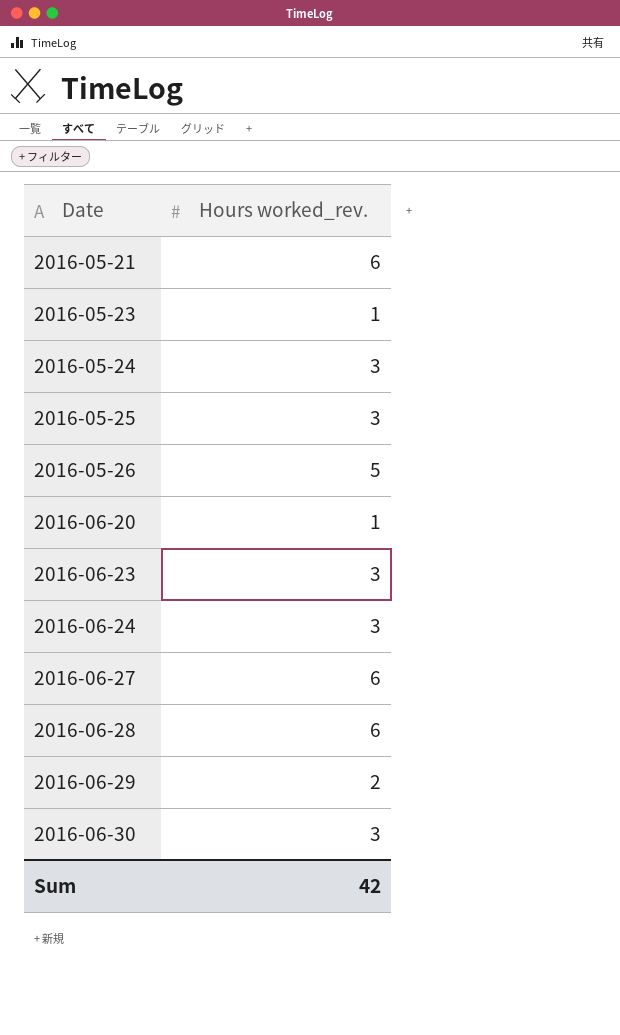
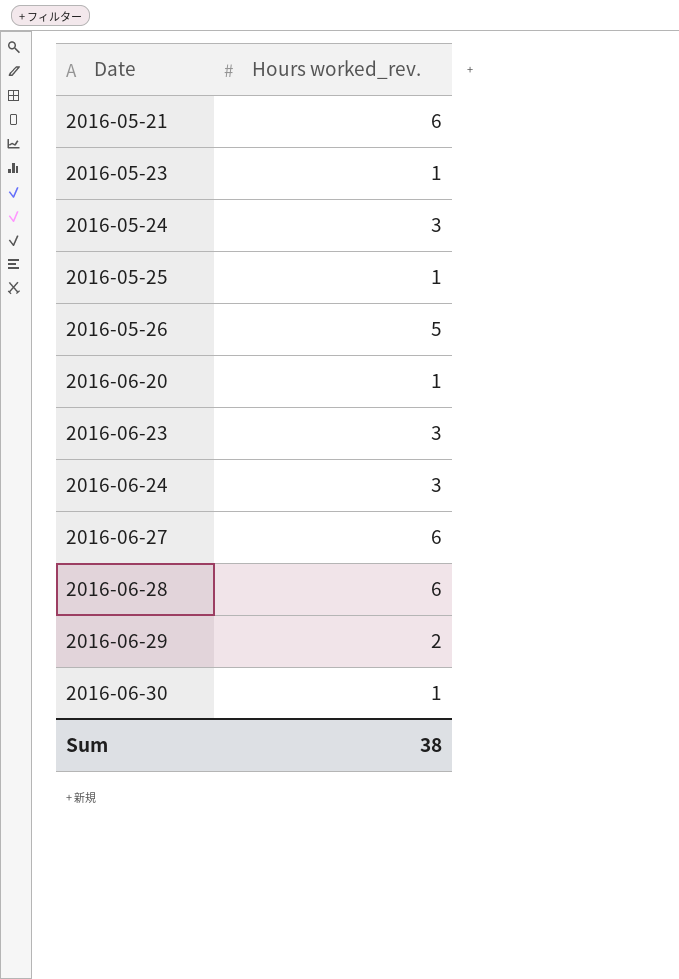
2016-05-25 | Hours worked_rev.: 3 -> 1
2016-06-30 | Hours worked_rev.: 3 -> 1
Sum | Hours worked_rev.: 42 -> 38

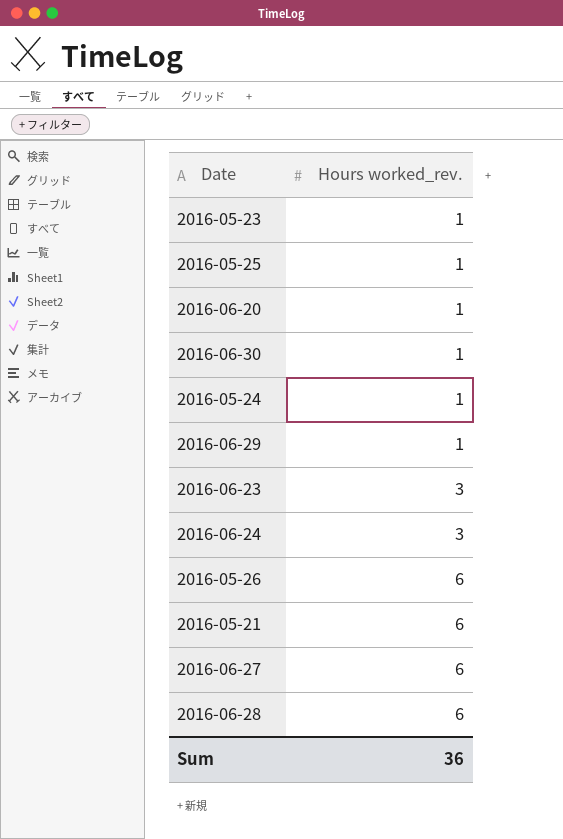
row order: Date ascending -> Hours worked_rev. ascending
2016-05-24 | Hours worked_rev.: 3 -> 1
2016-06-29 | Hours worked_rev.: 2 -> 1
2016-05-26 | Hours worked_rev.: 5 -> 6
Sum | Hours worked_rev.: 38 -> 36

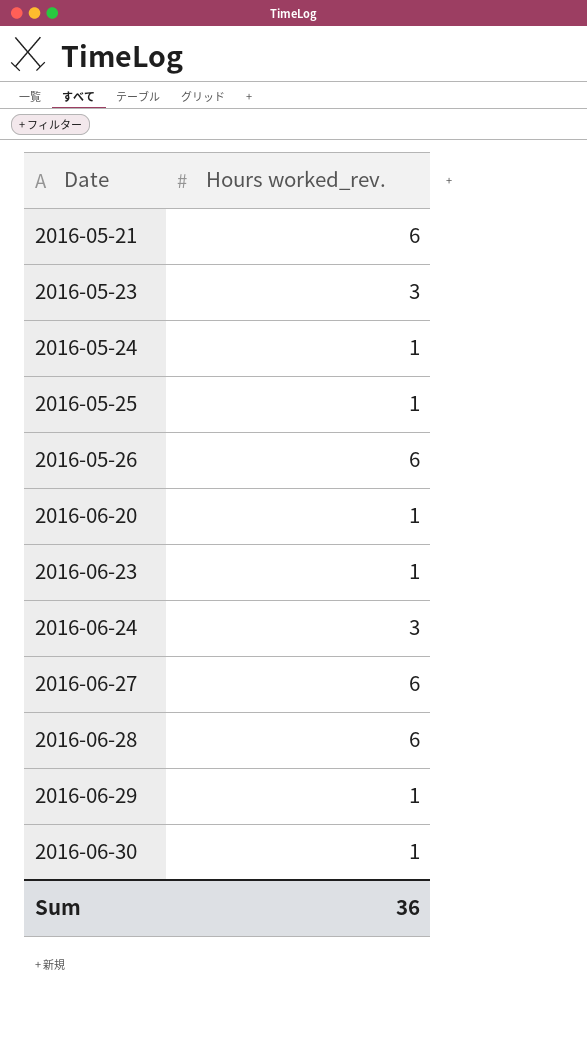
row order: Hours worked_rev. ascending -> Date ascending
2016-05-23 | Hours worked_rev.: 1 -> 3
2016-06-23 | Hours worked_rev.: 3 -> 1

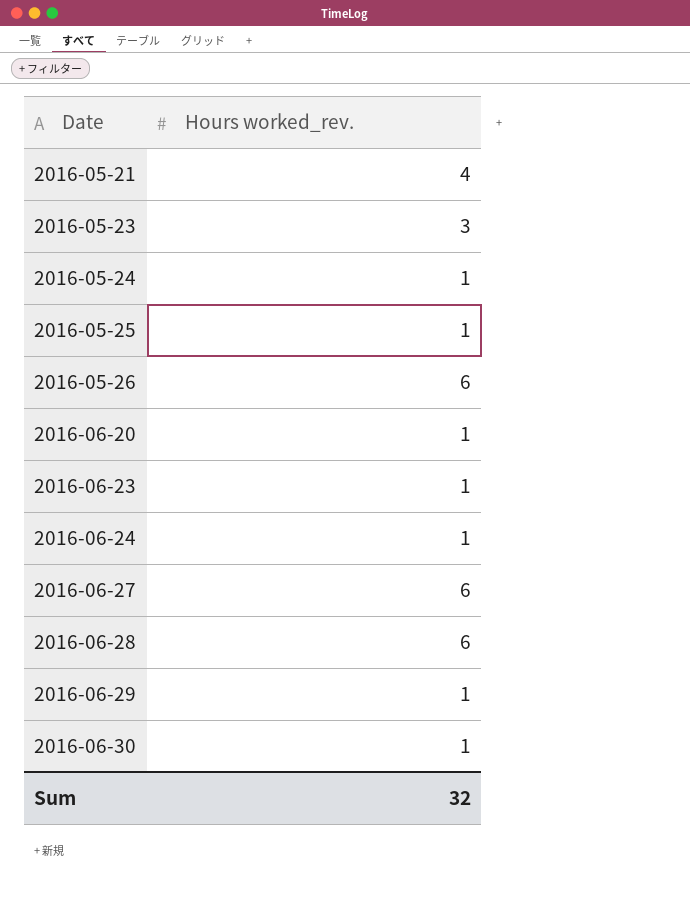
2016-05-21 | Hours worked_rev.: 6 -> 4
2016-06-24 | Hours worked_rev.: 3 -> 1
Sum | Hours worked_rev.: 36 -> 32

